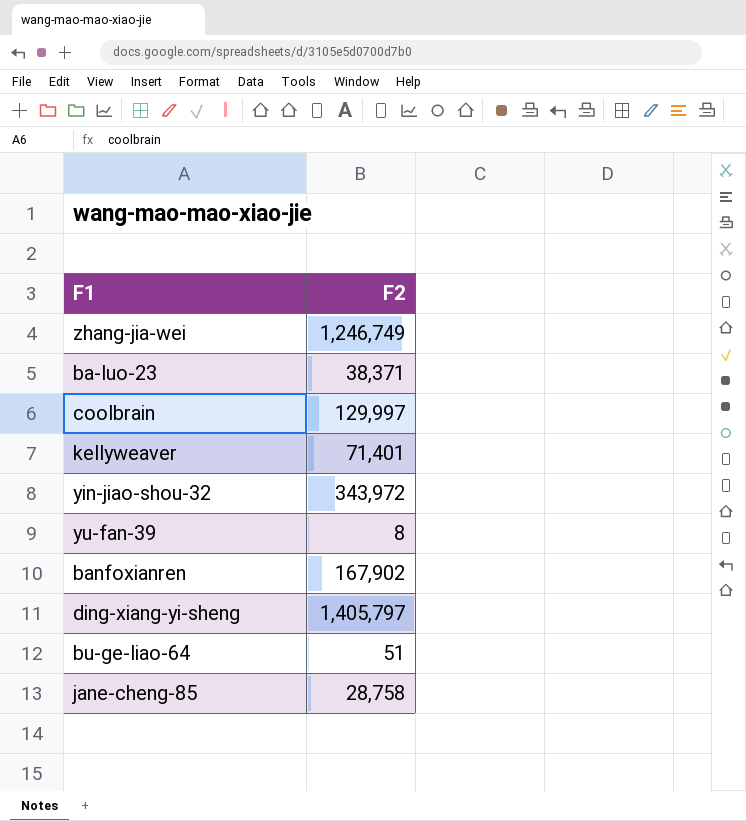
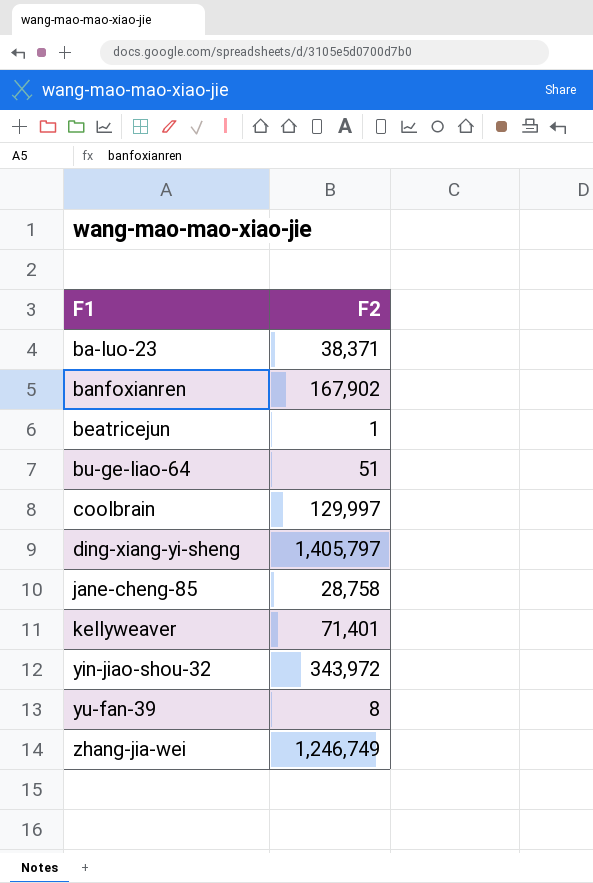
row order: none -> F1 ascending
row beatricejun: none -> 1

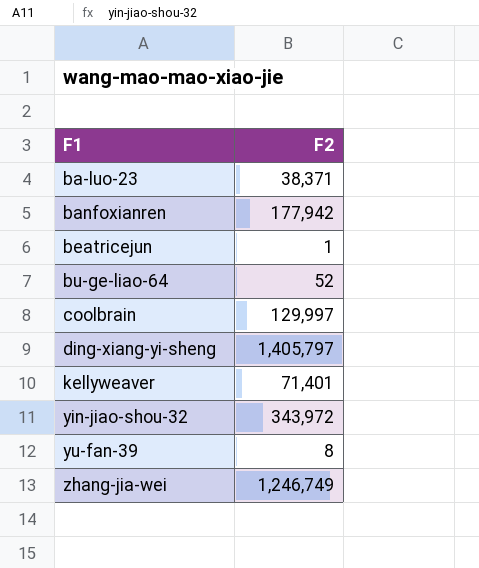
row jane-cheng-85: 28,758 -> none
banfoxianren | F2: 167,902 -> 177,942
bu-ge-liao-64 | F2: 51 -> 52

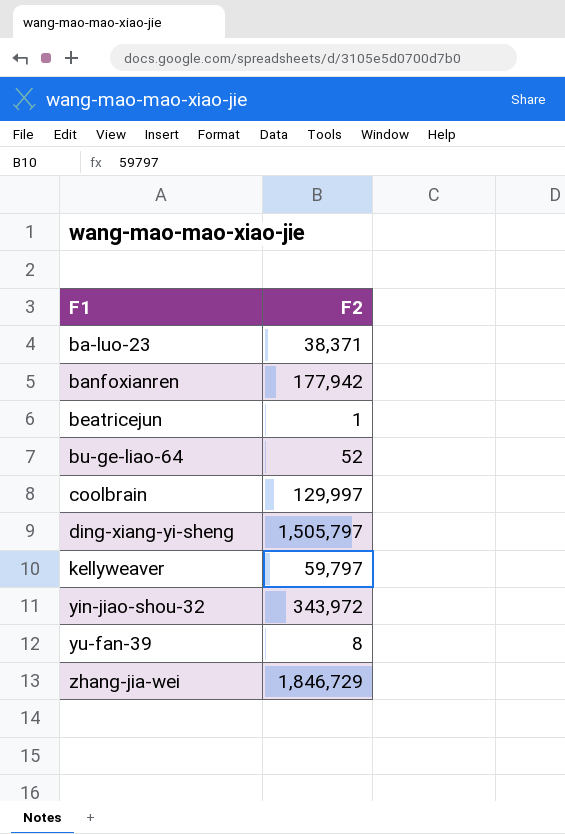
ding-xiang-yi-sheng | F2: 1,405,797 -> 1,505,797
kellyweaver | F2: 71,401 -> 59,797
zhang-jia-wei | F2: 1,246,749 -> 1,846,729

